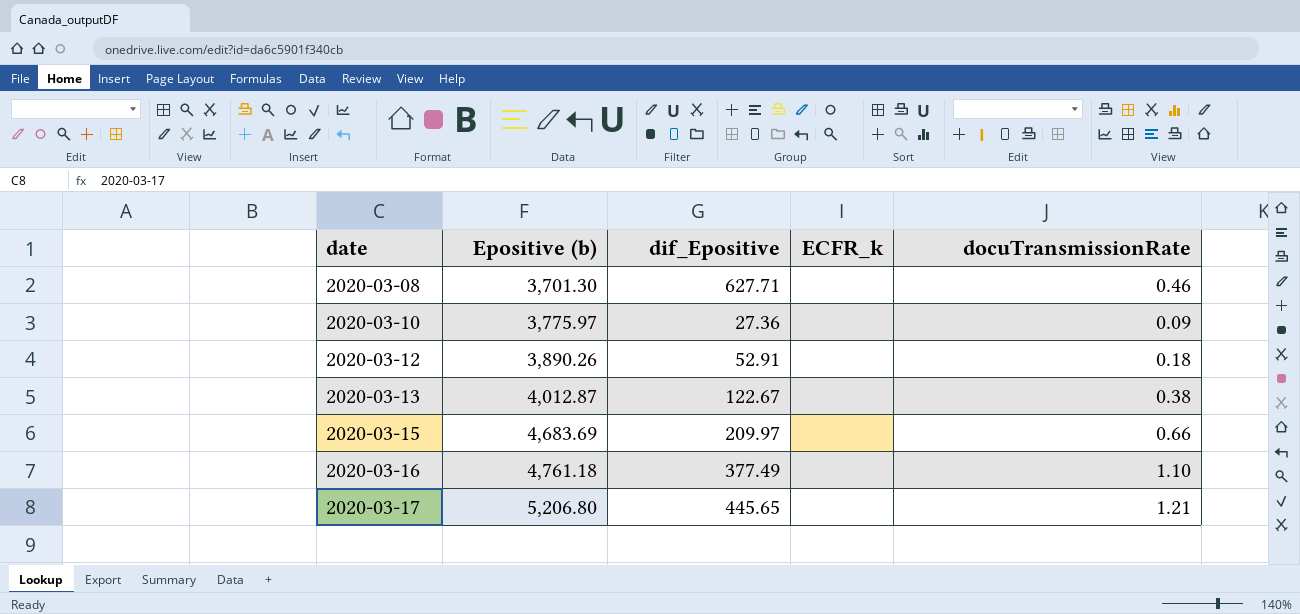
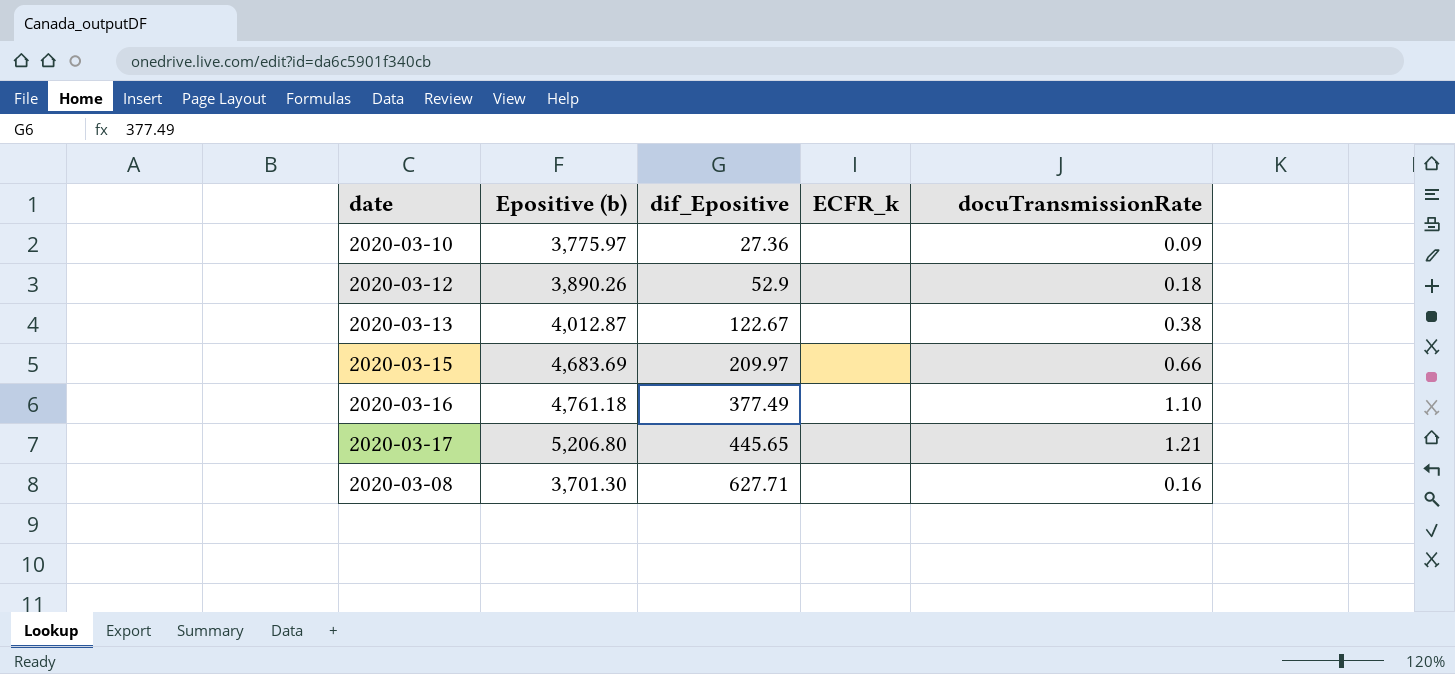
row order: date ascending -> dif_Epositive ascending
2020-03-12 | dif_Epositive: 52.91 -> 52.9
2020-03-08 | docuTransmissionRate: 0.46 -> 0.16

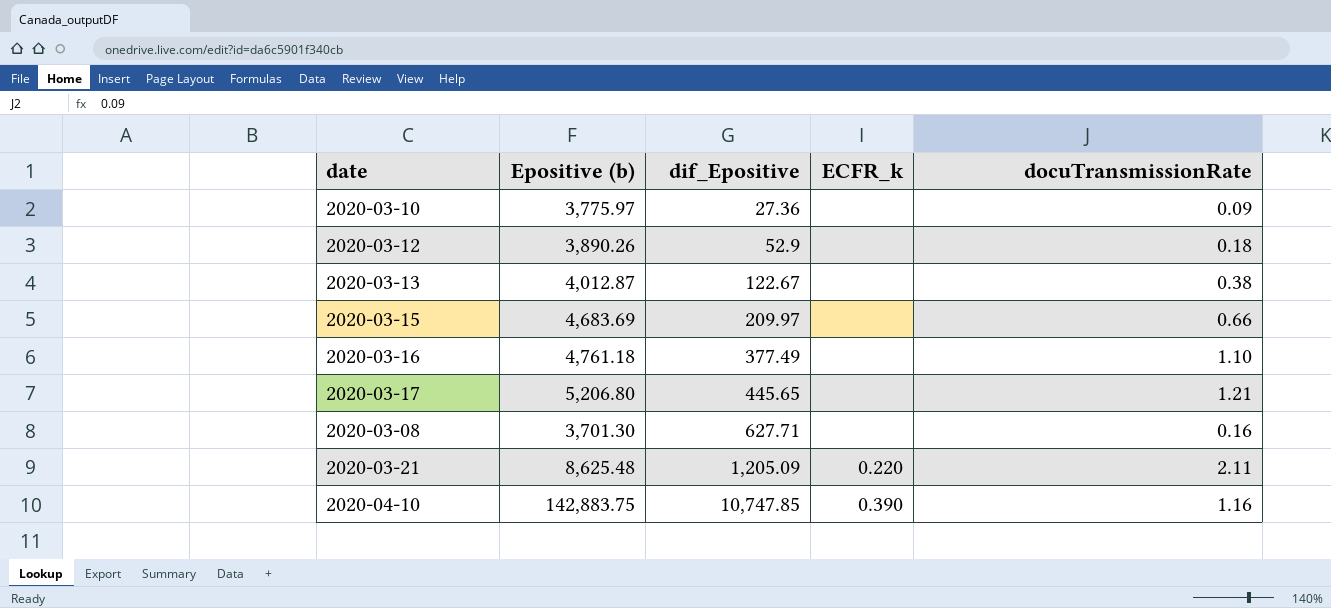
row 2020-03-21: none -> 8,625.48 | 1,205.09 | 0.220 | 2.11
row 2020-04-10: none -> 142,883.75 | 10,747.85 | 0.390 | 1.16

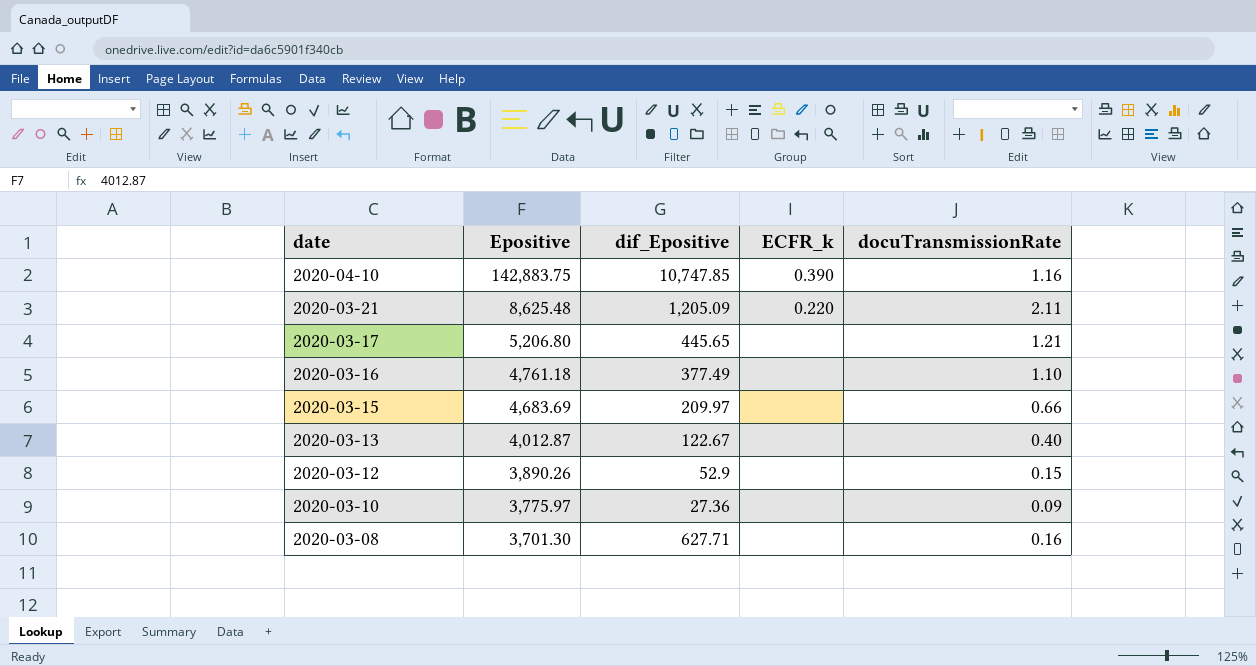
row order: dif_Epositive ascending -> date descending
column name: Epositive (b) -> Epositive
2020-03-13 | docuTransmissionRate: 0.38 -> 0.40
2020-03-12 | docuTransmissionRate: 0.18 -> 0.15

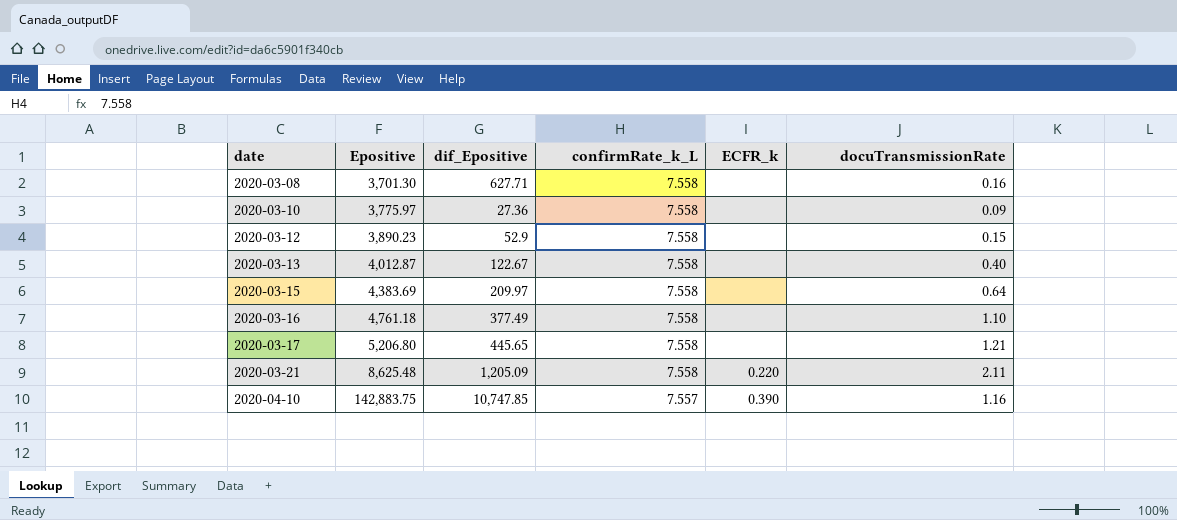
row order: date descending -> date ascending
column confirmRate_k_L | position: none -> 4
2020-03-12 | Epositive: 3,890.26 -> 3,890.23
2020-03-15 | Epositive: 4,683.69 -> 4,383.69
2020-03-15 | docuTransmissionRate: 0.66 -> 0.64

